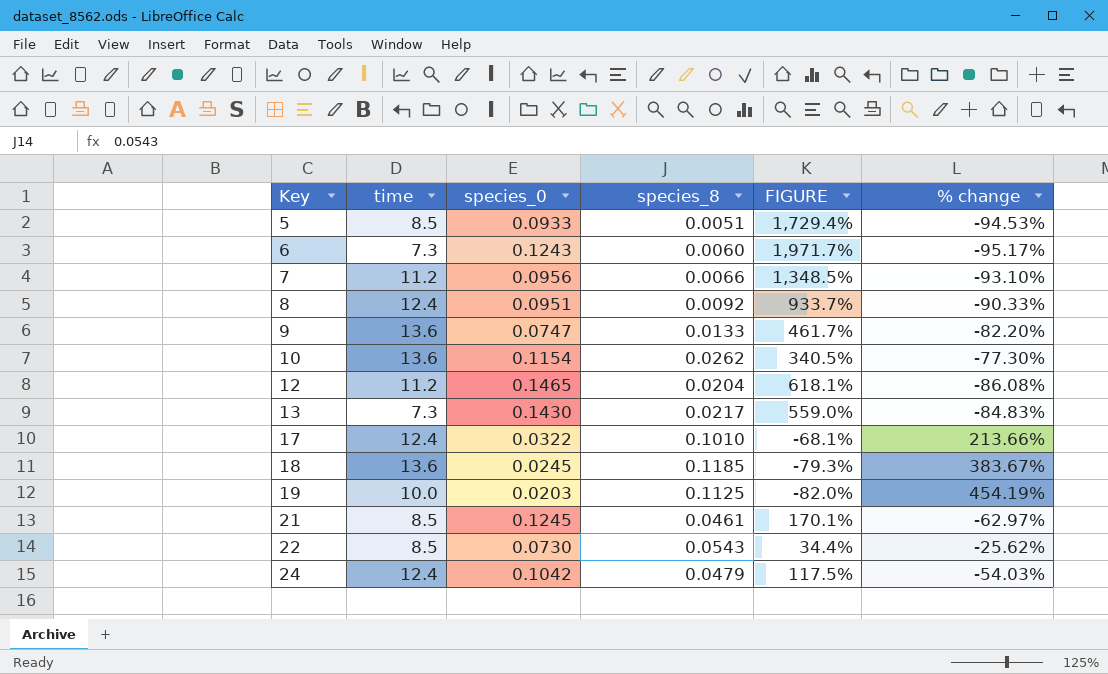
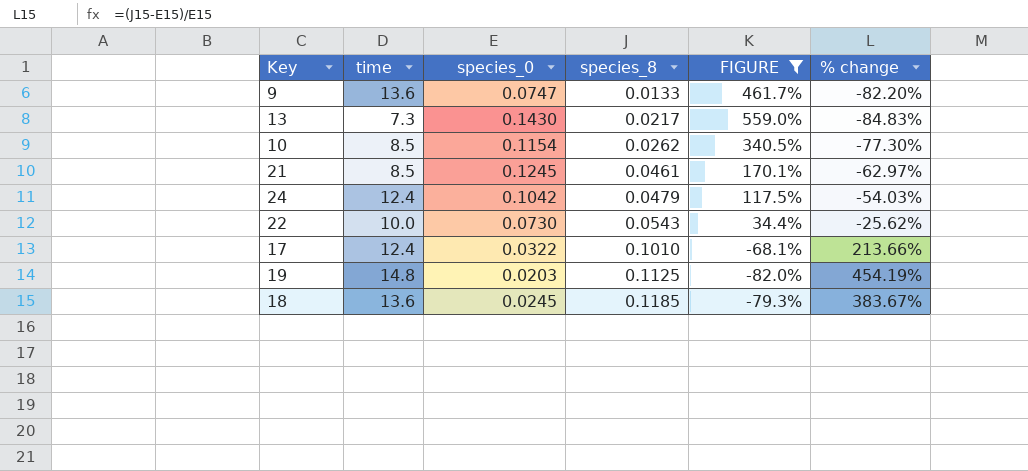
filter: none -> FIGURE <= 559.0%
row order: Key ascending -> species_8 ascending
10 | time: 13.6 -> 8.5
22 | time: 8.5 -> 10.0
19 | time: 10.0 -> 14.8

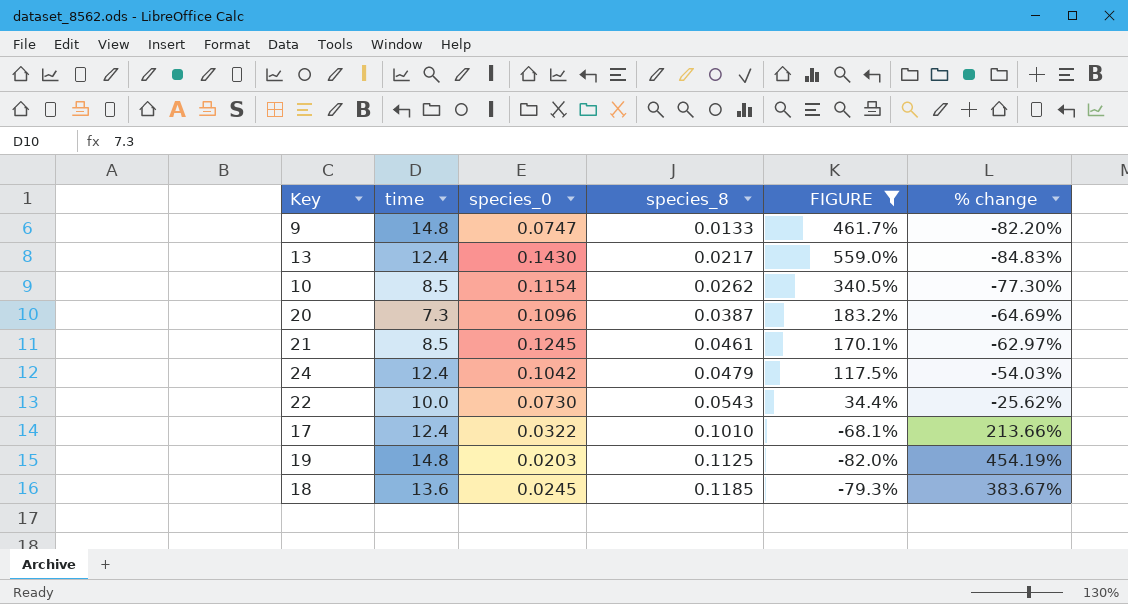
9 | time: 13.6 -> 14.8
13 | time: 7.3 -> 12.4
row 20: none -> 7.3 | 0.1096 | 0.0387 | 183.2% | -64.69%

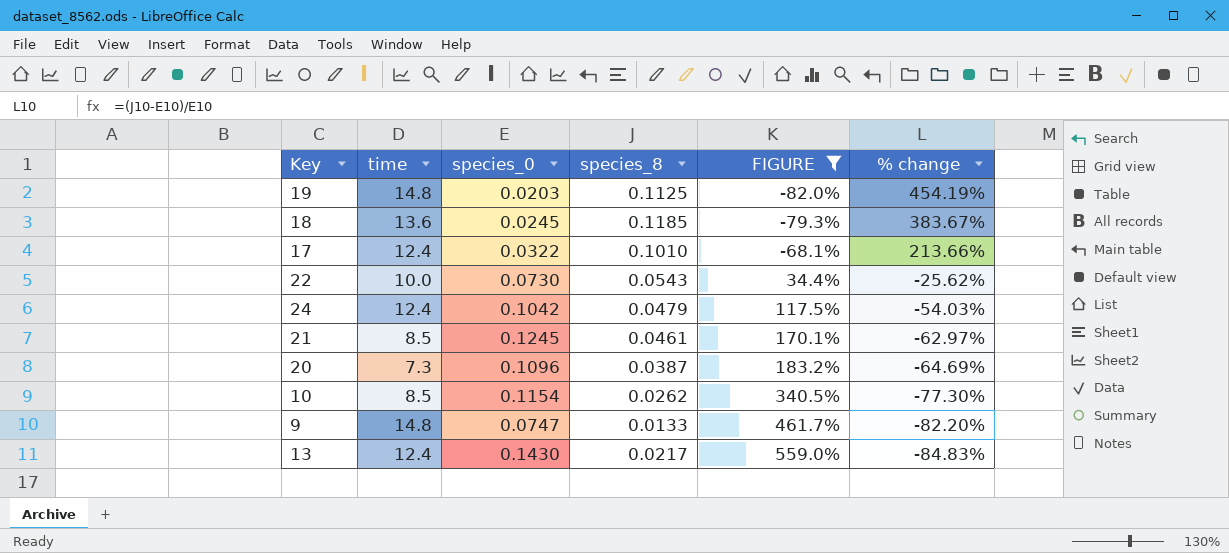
row order: species_8 ascending -> FIGURE ascending

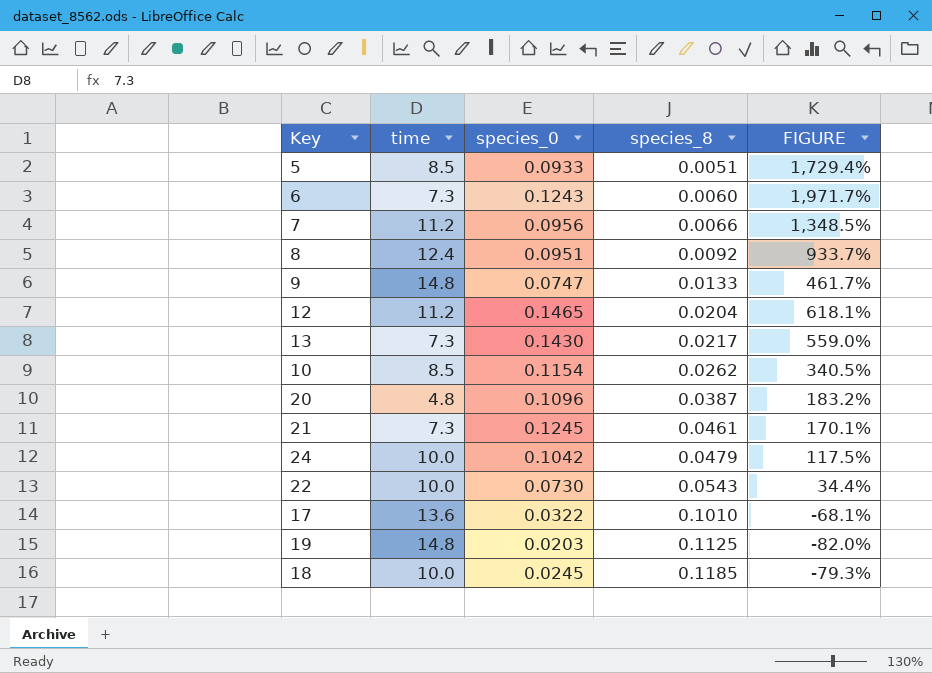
filter: FIGURE <= 559.0% -> none
row order: FIGURE ascending -> species_8 ascending
column % change | formula: ([species_8] - [species_0]) / [species_0] -> none
13 | time: 12.4 -> 7.3
20 | time: 7.3 -> 4.8
21 | time: 8.5 -> 7.3
24 | time: 12.4 -> 10.0
17 | time: 12.4 -> 13.6
18 | time: 13.6 -> 10.0

